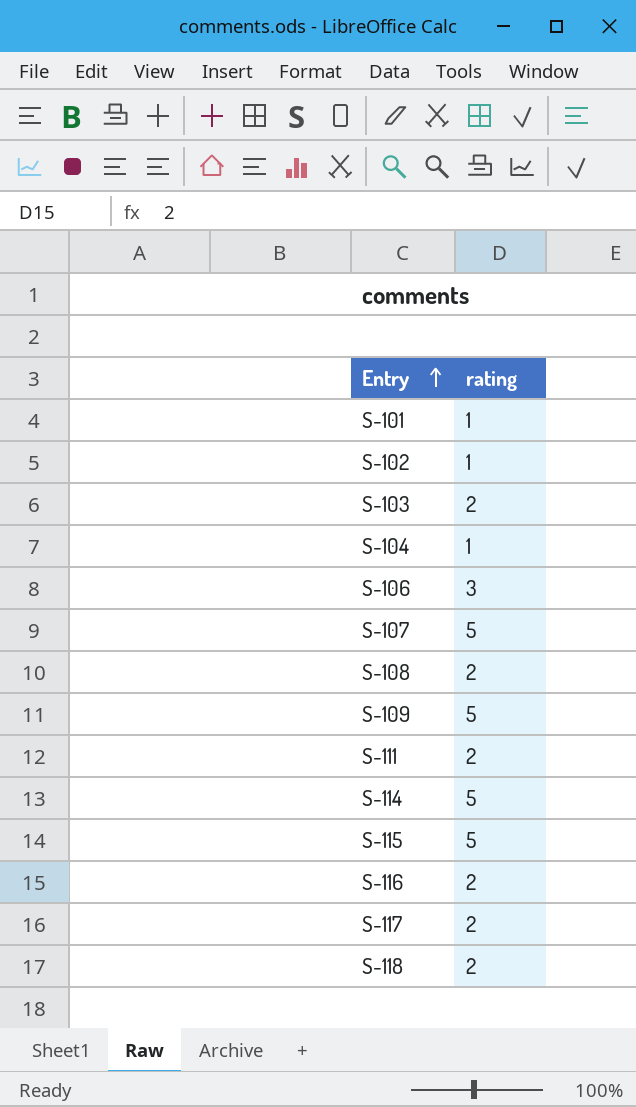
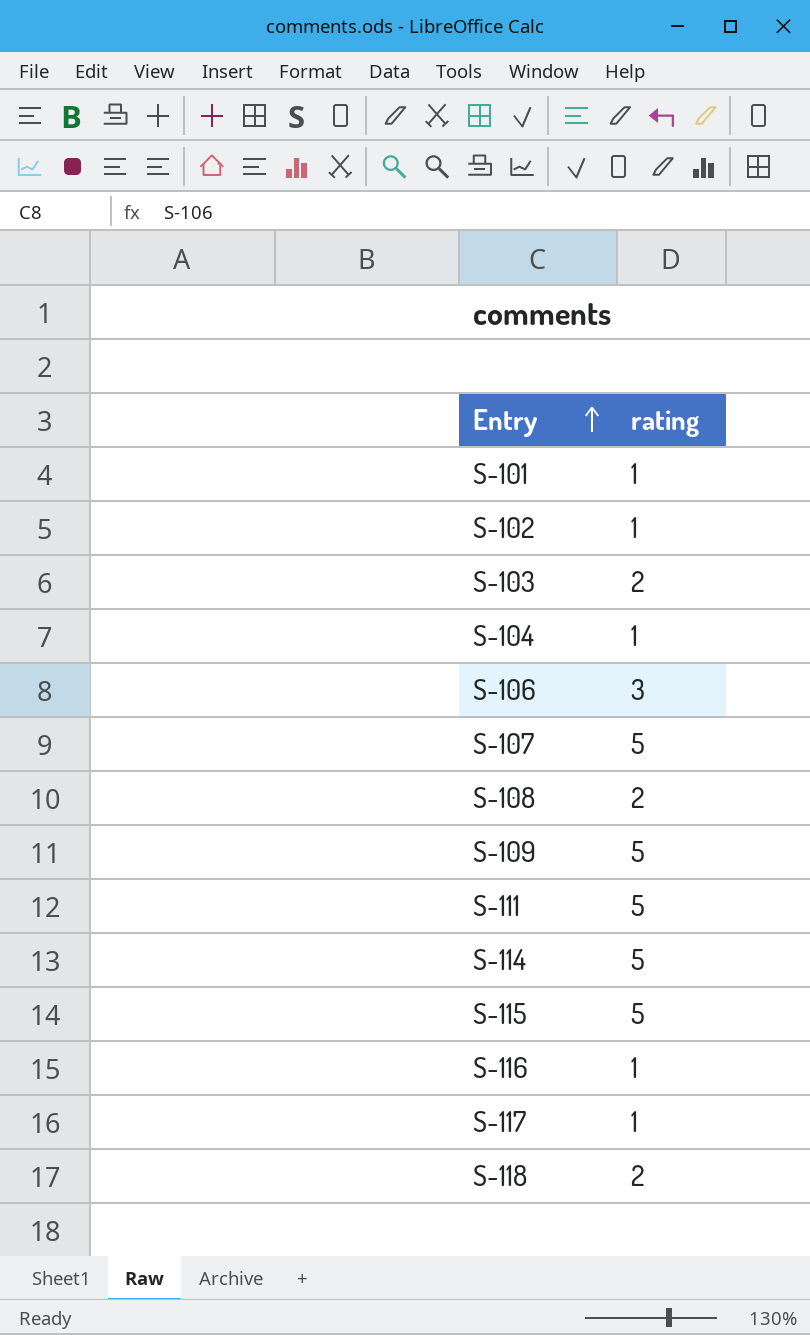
S-111 | rating: 2 -> 5
S-116 | rating: 2 -> 1
S-117 | rating: 2 -> 1

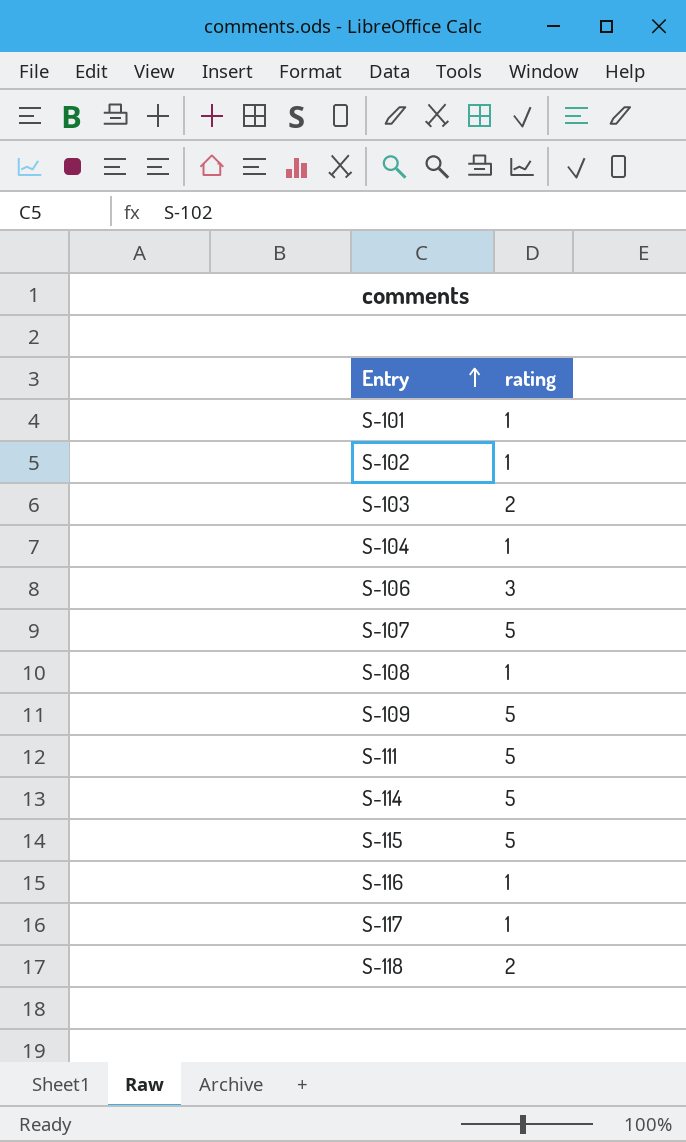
S-108 | rating: 2 -> 1

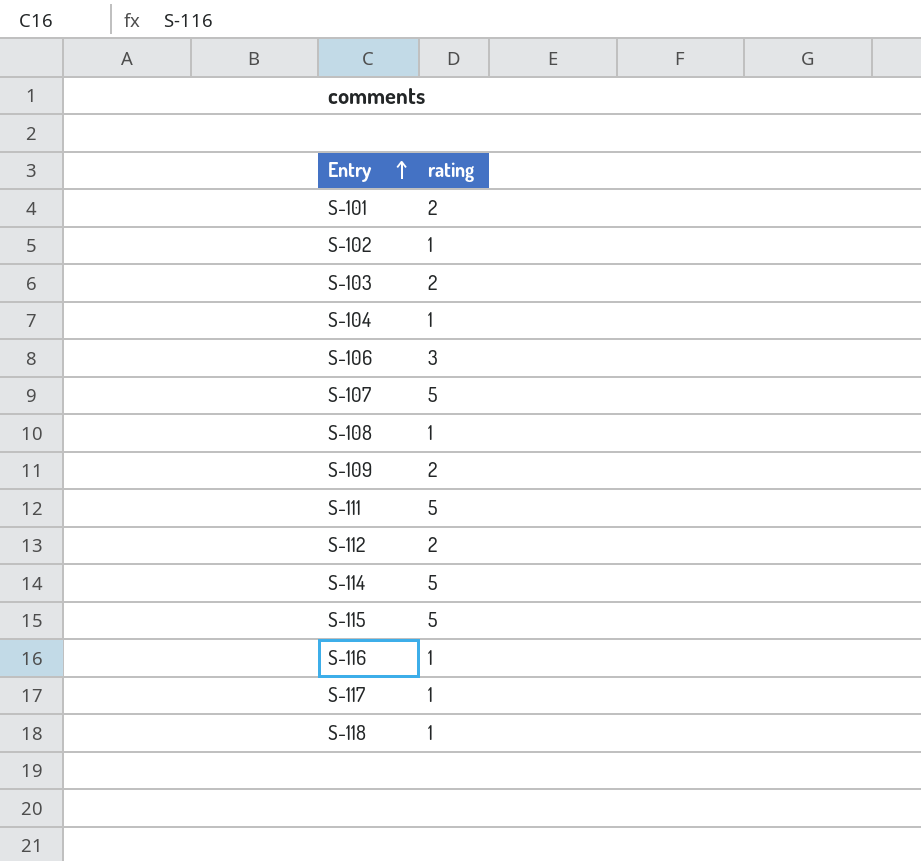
S-101 | rating: 1 -> 2
S-109 | rating: 5 -> 2
row S-112: none -> 2
S-118 | rating: 2 -> 1

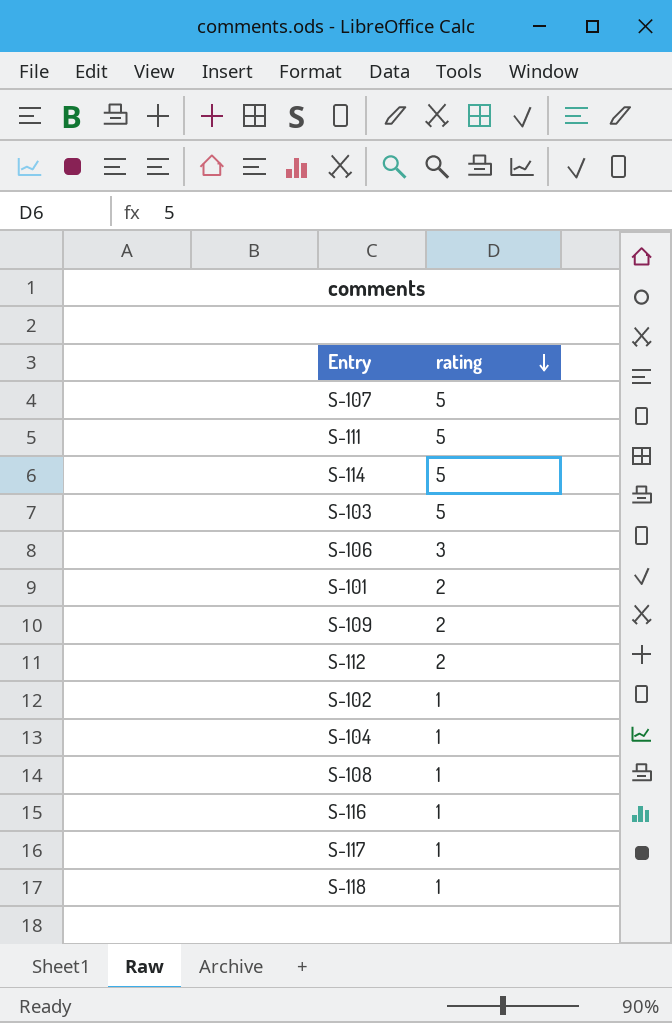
row order: Entry ascending -> rating descending
row S-115: 5 -> none
S-103 | rating: 2 -> 5

